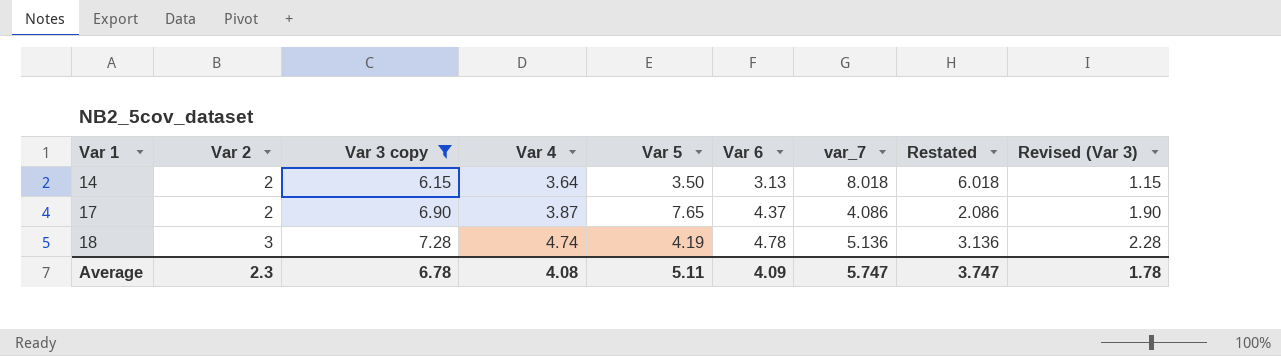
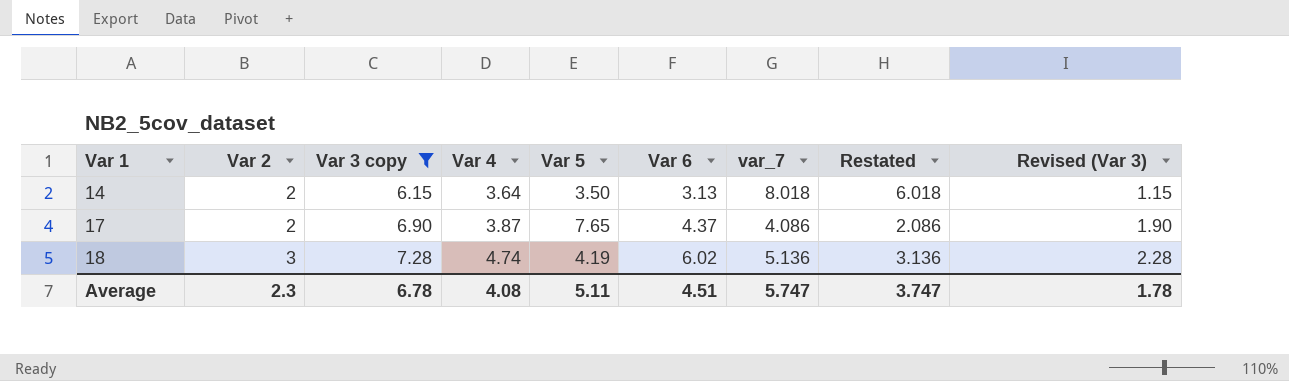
18 | Var 6: 4.78 -> 6.02
Average | Var 6: 4.09 -> 4.51

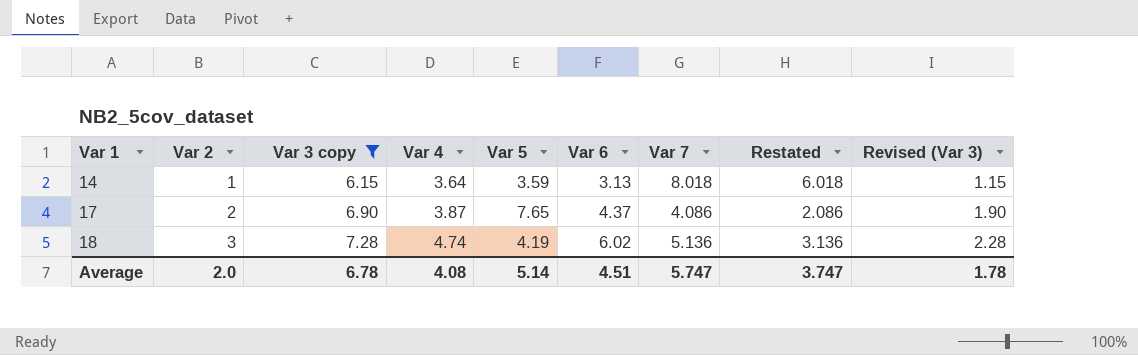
column name: var_7 -> Var 7
14 | Var 2: 2 -> 1
14 | Var 5: 3.50 -> 3.59
Average | Var 2: 2.3 -> 2.0
Average | Var 5: 5.11 -> 5.14

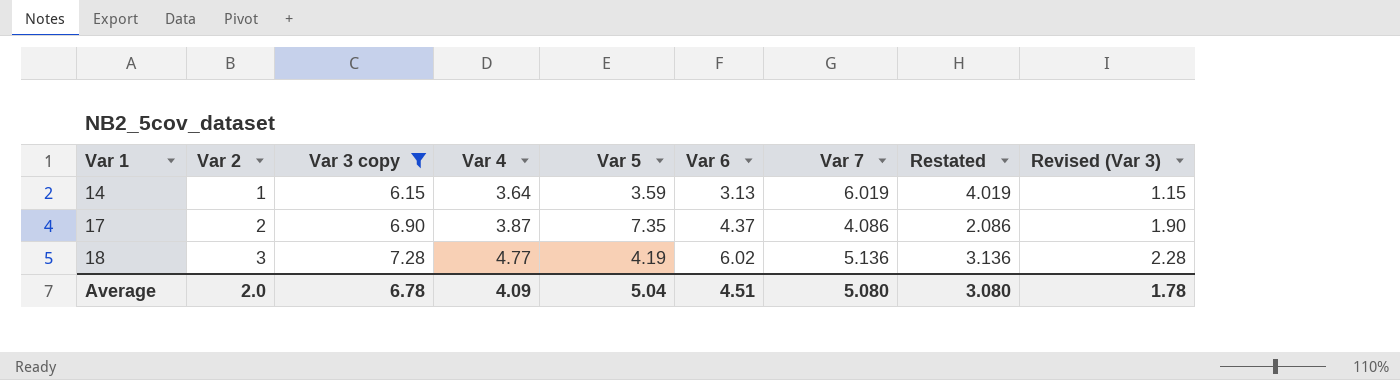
14 | Var 7: 8.018 -> 6.019
14 | Restated: 6.018 -> 4.019
17 | Var 5: 7.65 -> 7.35
18 | Var 4: 4.74 -> 4.77
Average | Var 4: 4.08 -> 4.09
Average | Var 5: 5.14 -> 5.04
Average | Var 7: 5.747 -> 5.080
Average | Restated: 3.747 -> 3.080

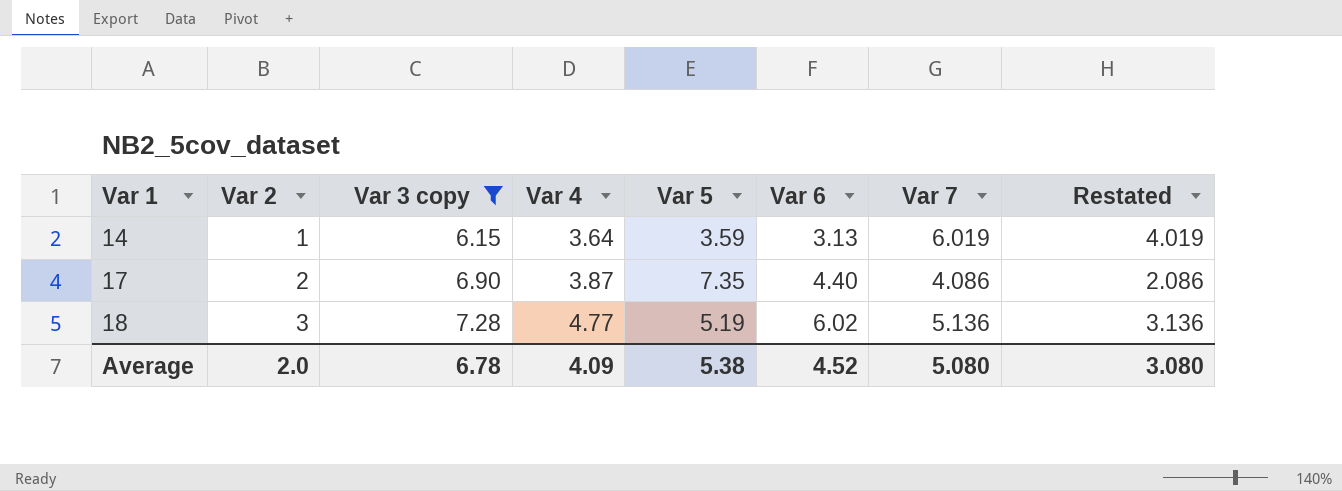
column Revised (Var 3) | formula: [Var 3 copy] - 5 -> none
17 | Var 6: 4.37 -> 4.40
18 | Var 5: 4.19 -> 5.19
Average | Var 5: 5.04 -> 5.38
Average | Var 6: 4.51 -> 4.52

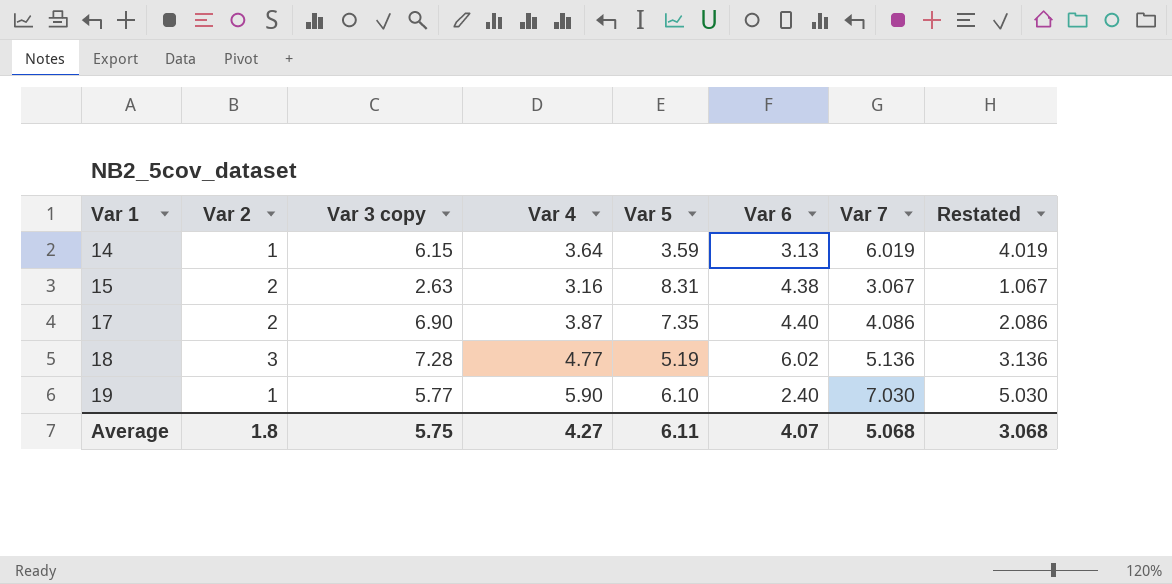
filter: Var 3 copy >= 6.15 -> none
Average | Var 2: 2.0 -> 1.8
Average | Var 3 copy: 6.78 -> 5.75
Average | Var 4: 4.09 -> 4.27
Average | Var 5: 5.38 -> 6.11
Average | Var 6: 4.52 -> 4.07
Average | Var 7: 5.080 -> 5.068
Average | Restated: 3.080 -> 3.068

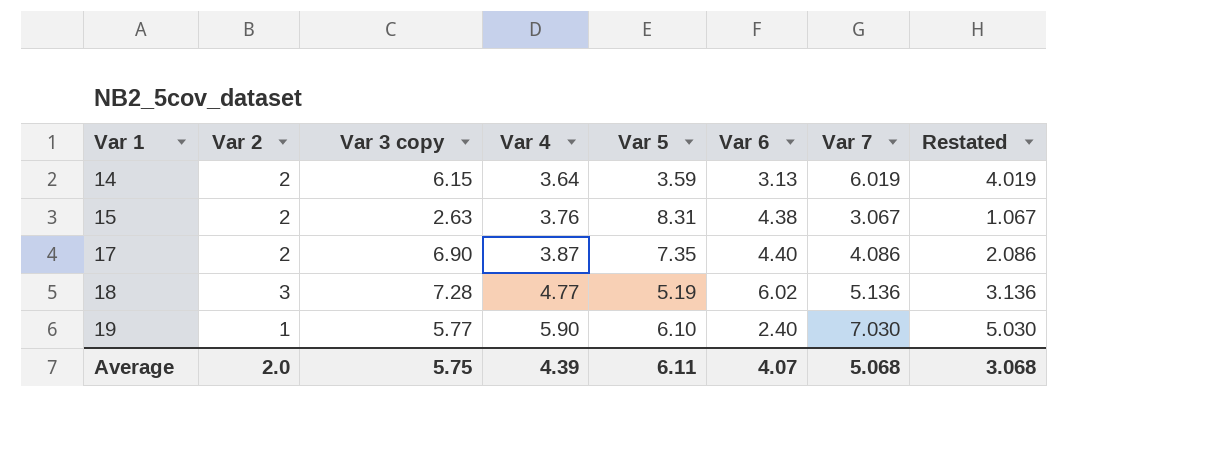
14 | Var 2: 1 -> 2
15 | Var 4: 3.16 -> 3.76
Average | Var 2: 1.8 -> 2.0
Average | Var 4: 4.27 -> 4.39

